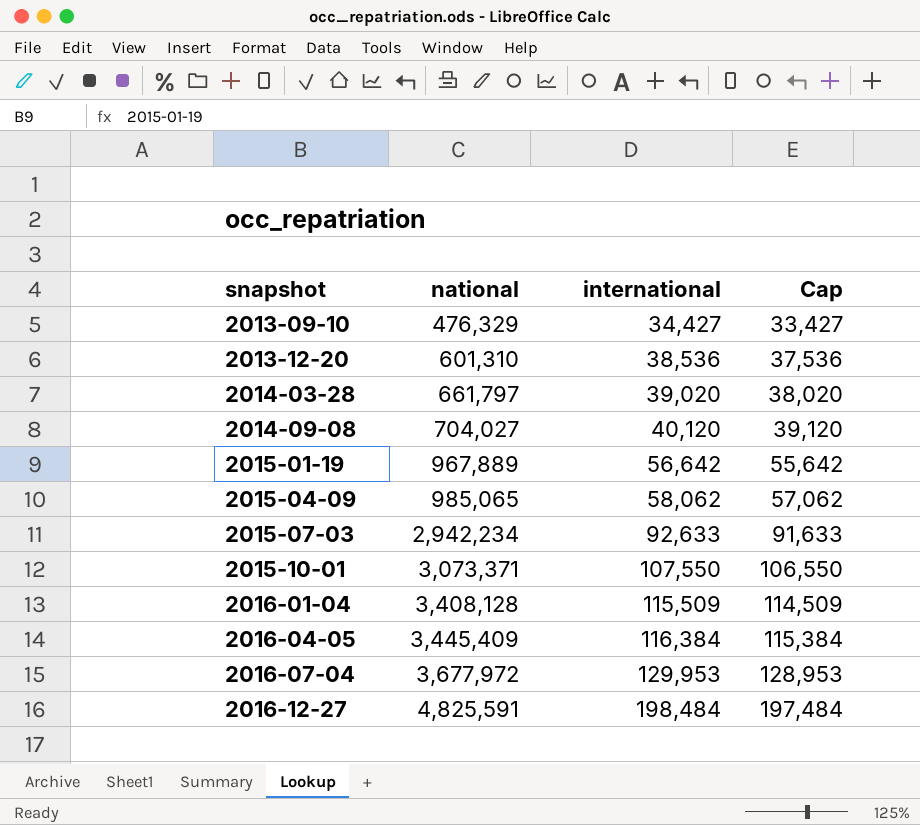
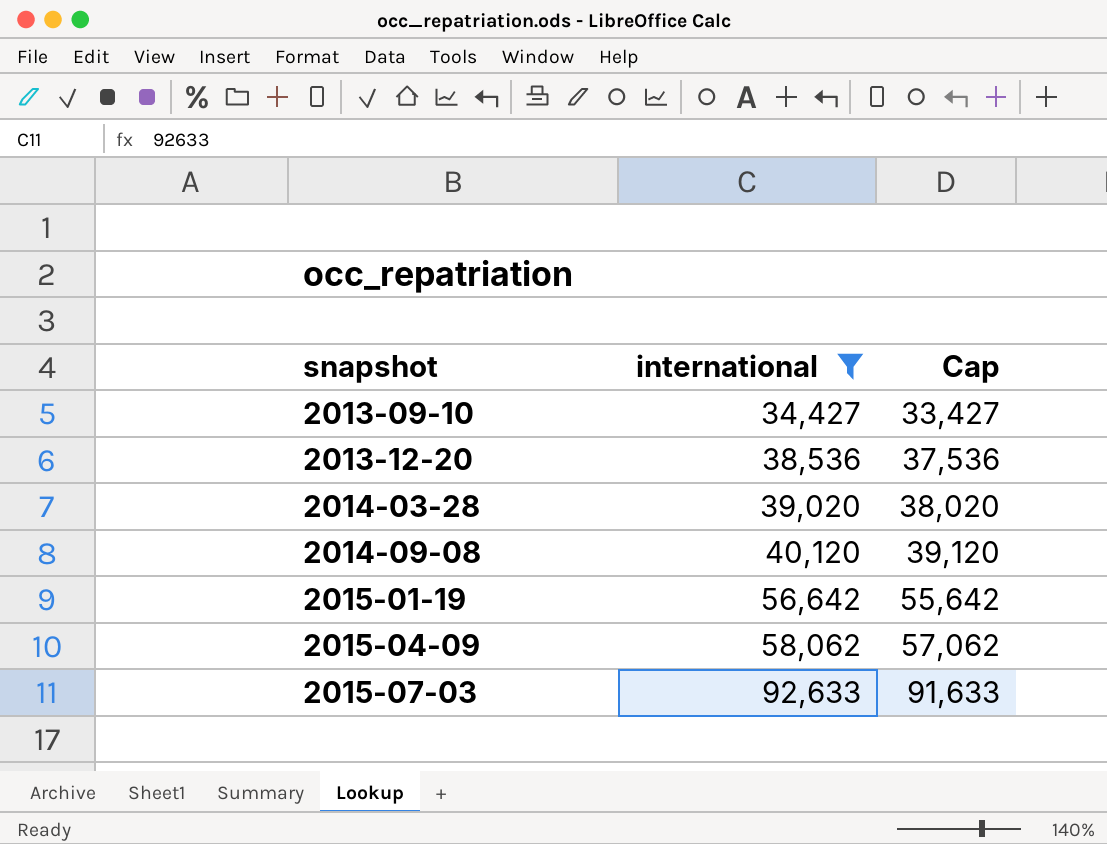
filter: none -> international <= 92,633
column national | position: 2 -> none

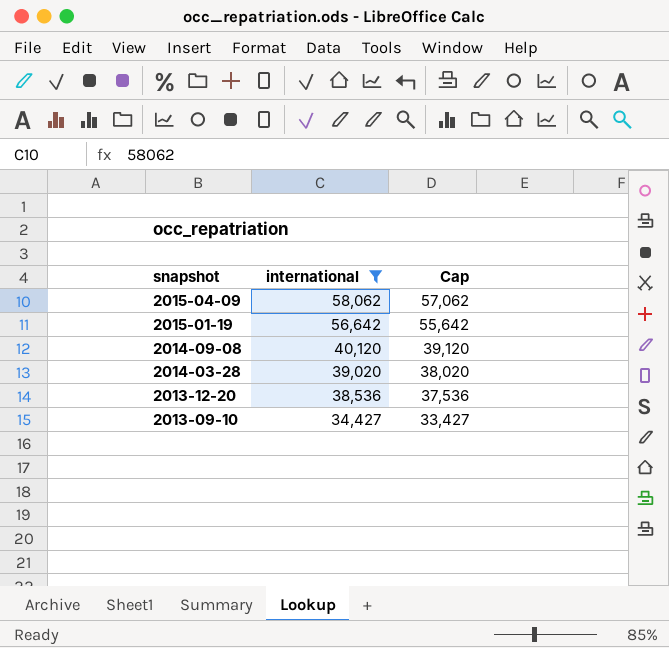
row order: snapshot ascending -> snapshot descending
row 2015-07-03: 92,633 | 91,633 -> none

